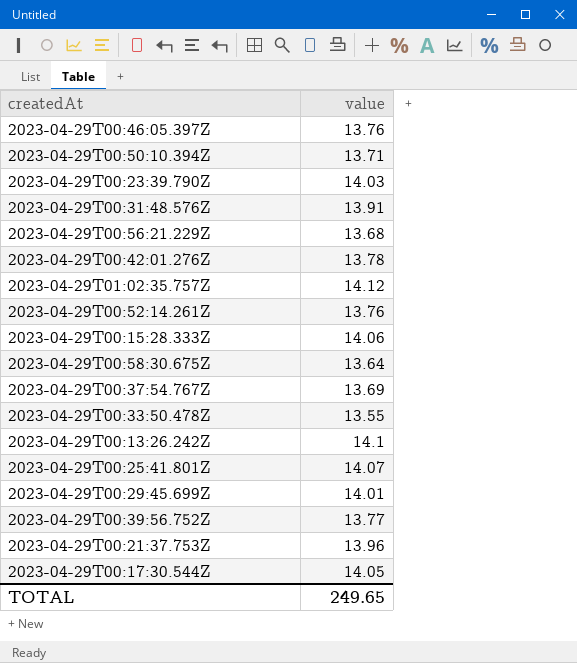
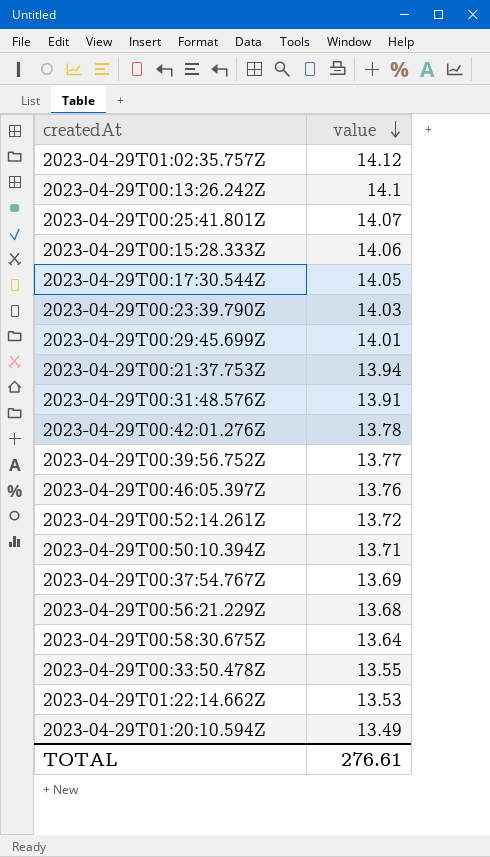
row order: none -> value descending
2023-04-29T00:21:37.753Z | value: 13.96 -> 13.94
2023-04-29T00:52:14.261Z | value: 13.76 -> 13.72
row 2023-04-29T01:22:14.662Z: none -> 13.53
row 2023-04-29T01:20:10.594Z: none -> 13.49
TOTAL | value: 249.65 -> 276.61

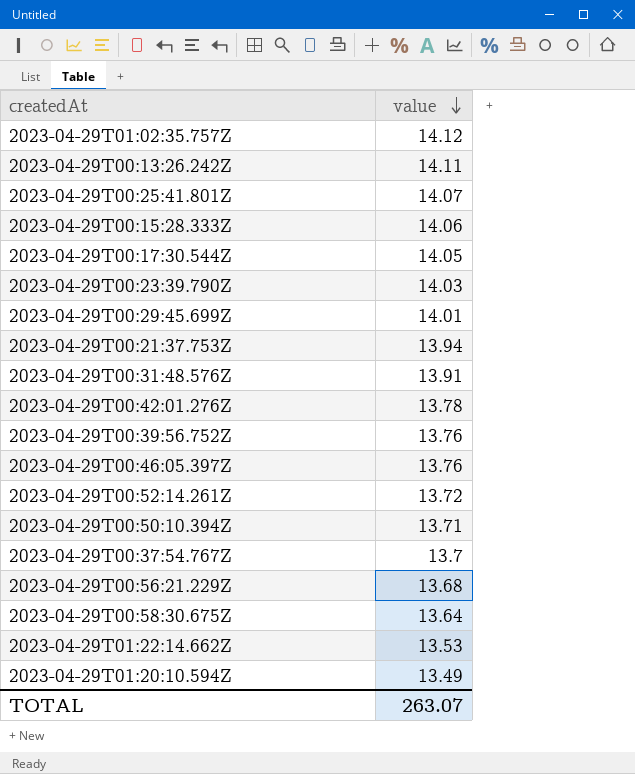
row 2023-04-29T00:33:50.478Z: 13.55 -> none
2023-04-29T00:13:26.242Z | value: 14.1 -> 14.11
2023-04-29T00:39:56.752Z | value: 13.77 -> 13.76
2023-04-29T00:37:54.767Z | value: 13.69 -> 13.7
TOTAL | value: 276.61 -> 263.07

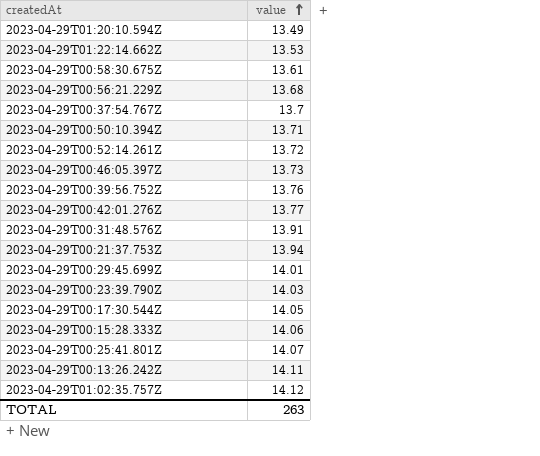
row order: value descending -> value ascending
2023-04-29T00:58:30.675Z | value: 13.64 -> 13.61
2023-04-29T00:46:05.397Z | value: 13.76 -> 13.73
2023-04-29T00:42:01.276Z | value: 13.78 -> 13.77
TOTAL | value: 263.07 -> 263

